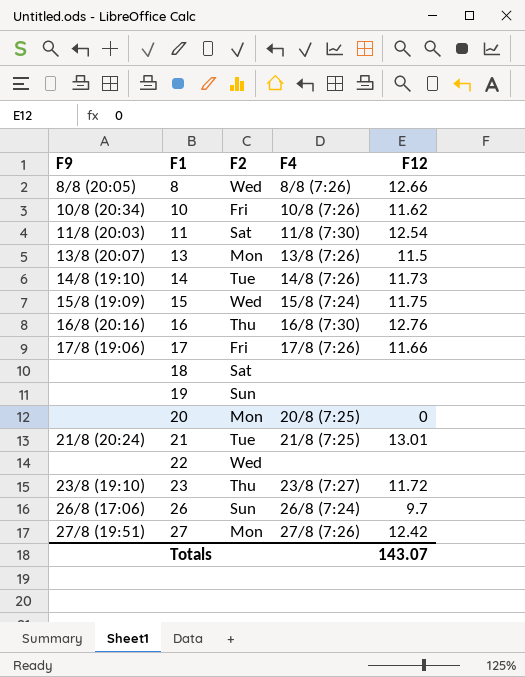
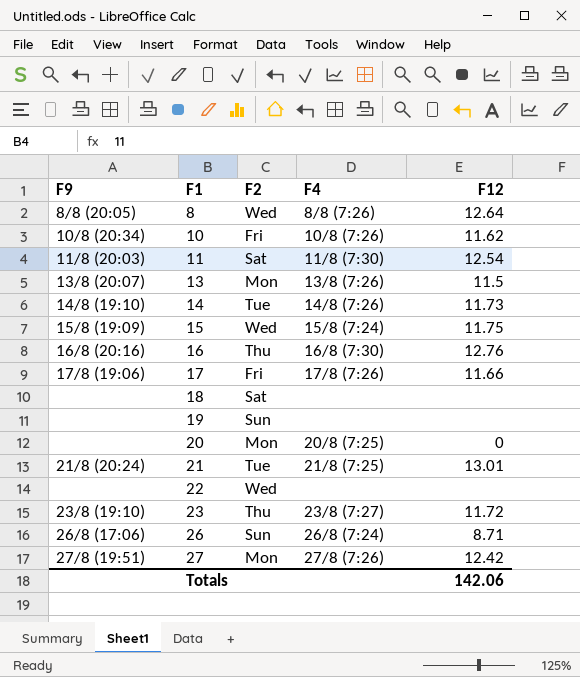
8 | F12: 12.66 -> 12.64
26 | F12: 9.7 -> 8.71
Totals | F12: 143.07 -> 142.06

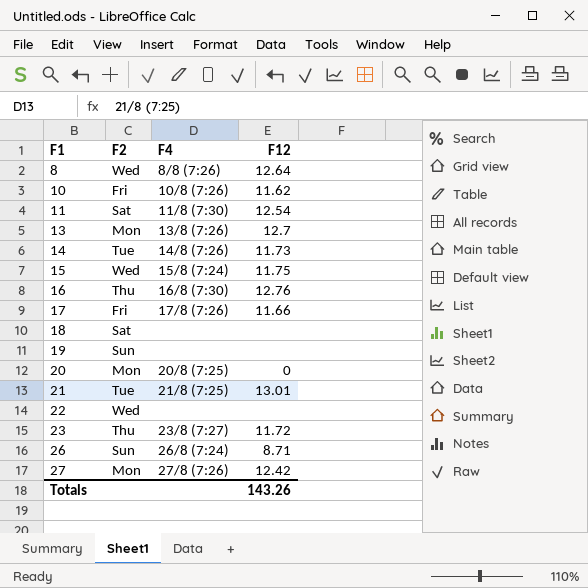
column F9 | position: 1 -> none
13 | F12: 11.5 -> 12.7
Totals | F12: 142.06 -> 143.26

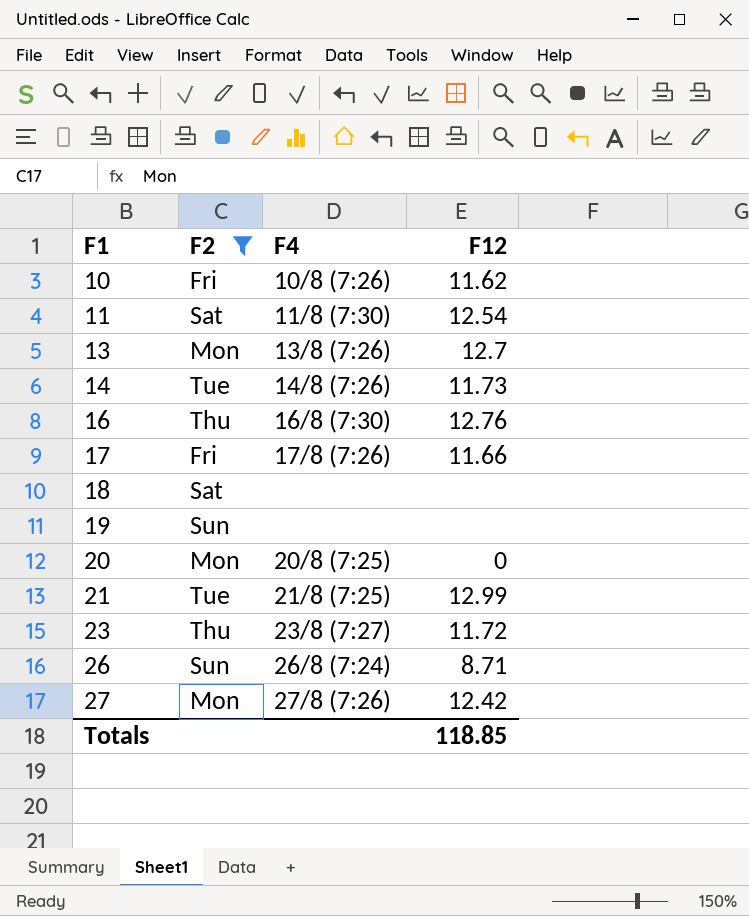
filter: none -> F2 != Wed
21 | F12: 13.01 -> 12.99
Totals | F12: 143.26 -> 118.85

